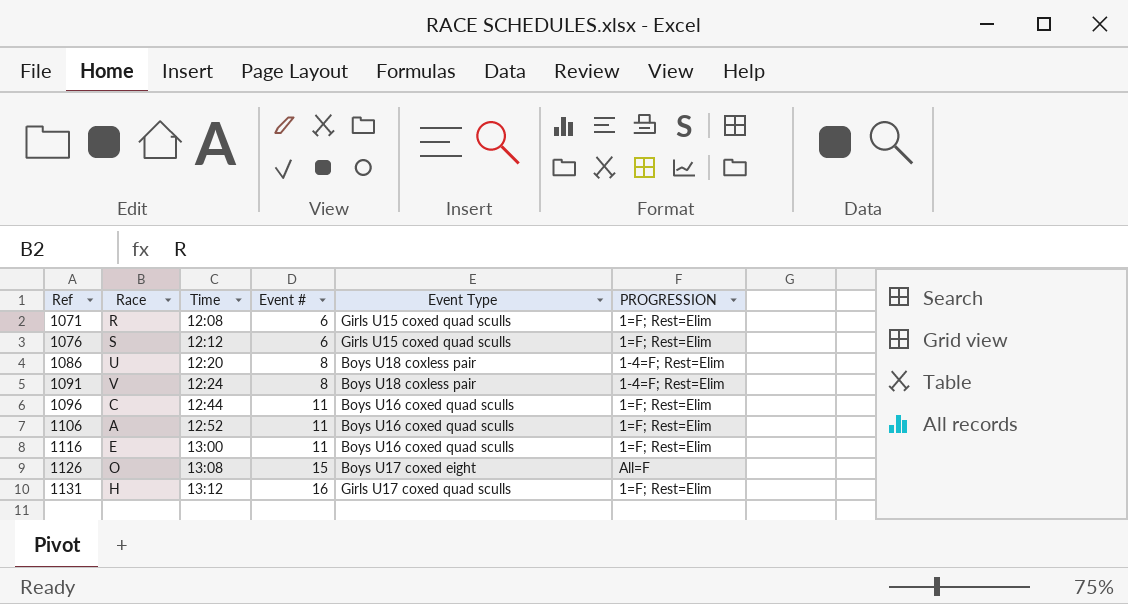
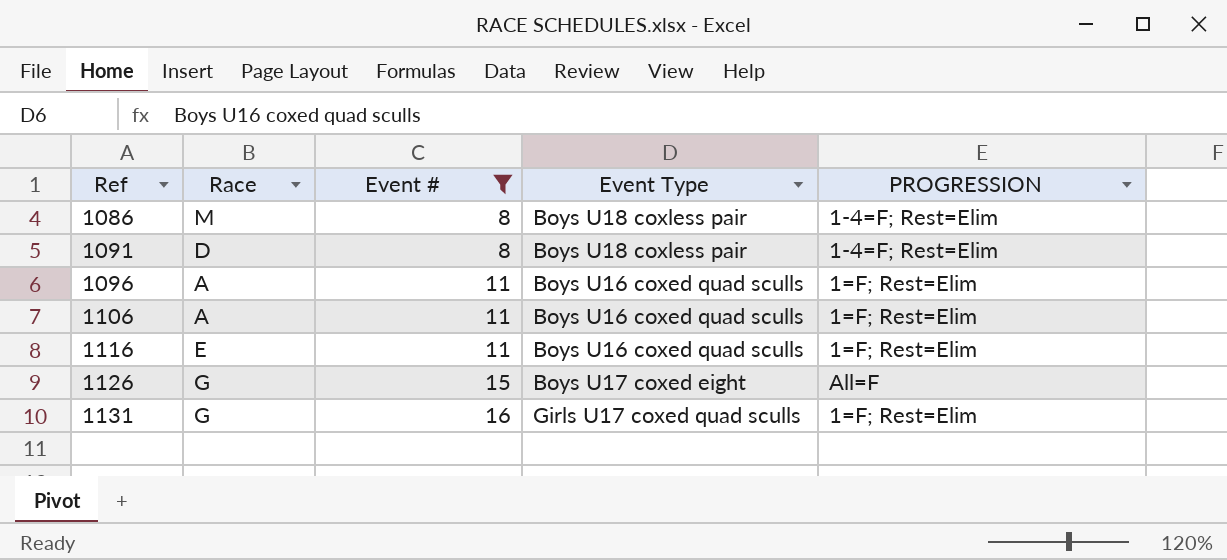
filter: none -> Event # != 6
column Time | position: 3 -> none
1086 | Race: U -> M
1091 | Race: V -> D
1096 | Race: C -> A
1126 | Race: O -> G
1131 | Race: H -> G

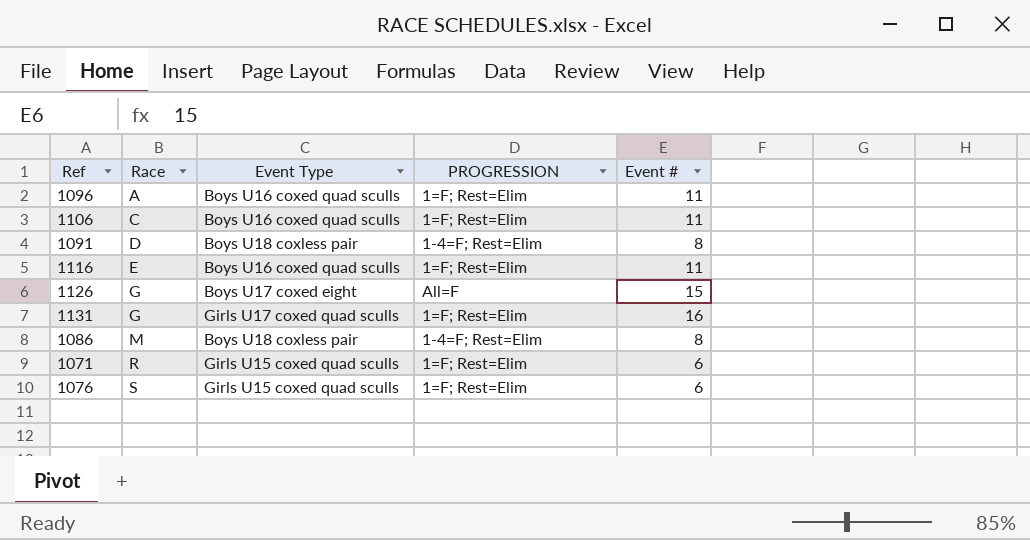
filter: Event # != 6 -> none
row order: Ref ascending -> Race ascending
column Event # | position: 3 -> 5
1106 | Race: A -> C

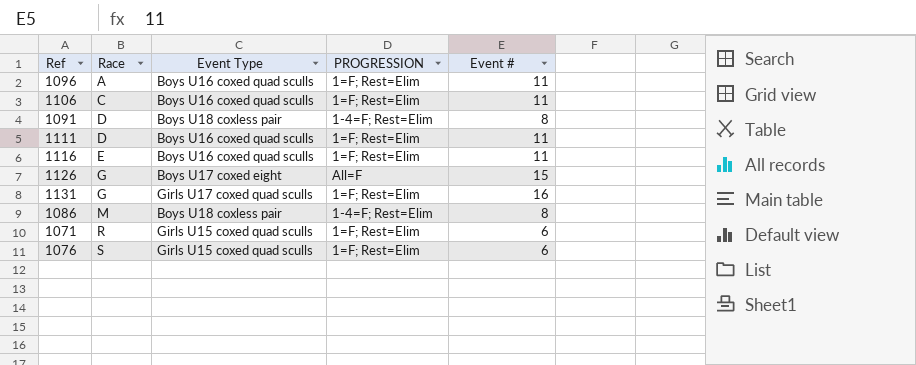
row 1111: none -> D | Boys U16 coxed quad sculls | 1=F; Rest=Elim | 11

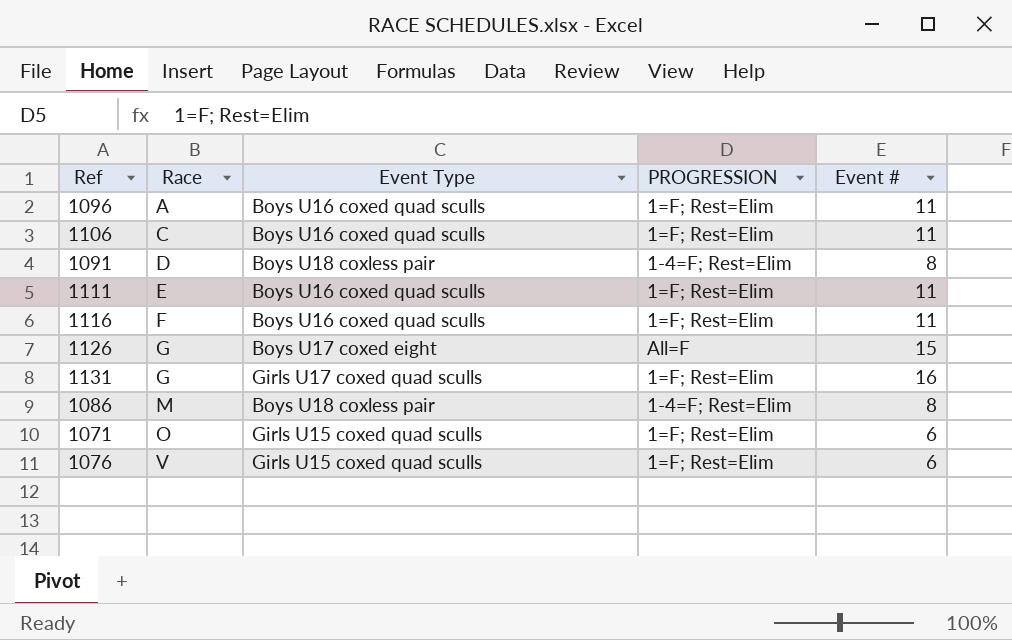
1111 | Race: D -> E
1116 | Race: E -> F
1071 | Race: R -> O
1076 | Race: S -> V

